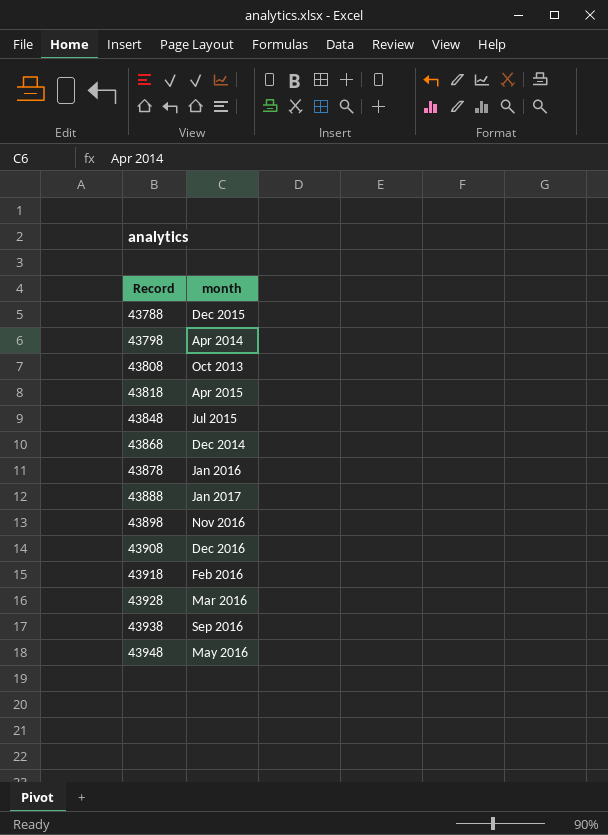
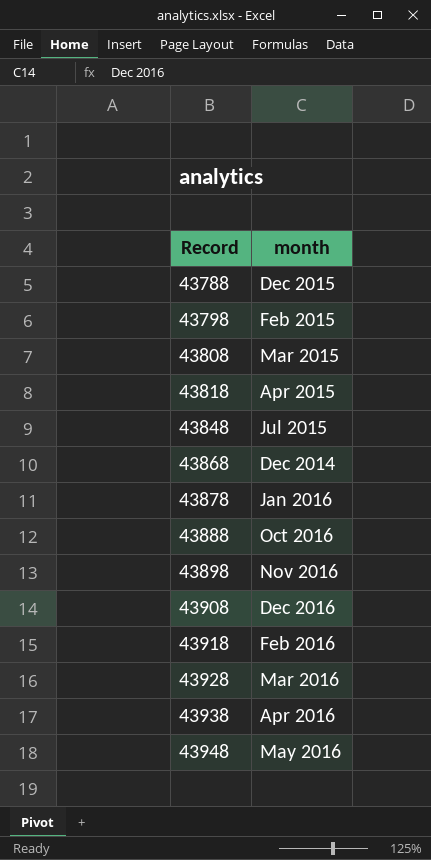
43798 | month: Apr 2014 -> Feb 2015
43808 | month: Oct 2013 -> Mar 2015
43888 | month: Jan 2017 -> Oct 2016
43938 | month: Sep 2016 -> Apr 2016

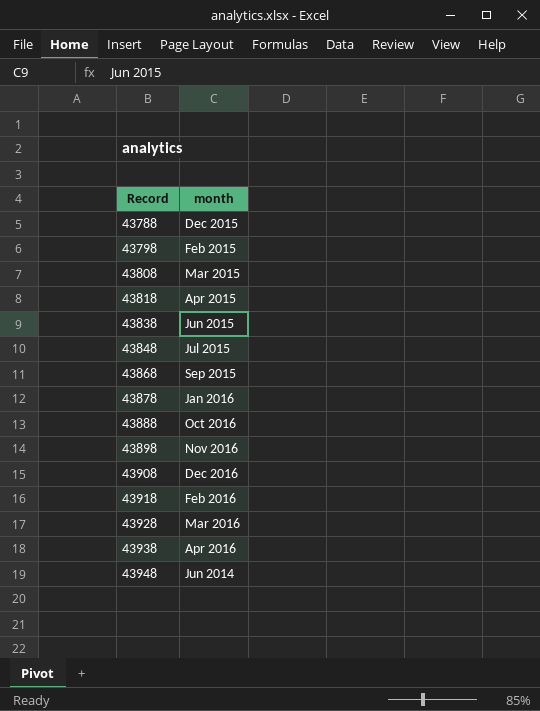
row 43838: none -> Jun 2015
43868 | month: Dec 2014 -> Sep 2015
43948 | month: May 2016 -> Jun 2014

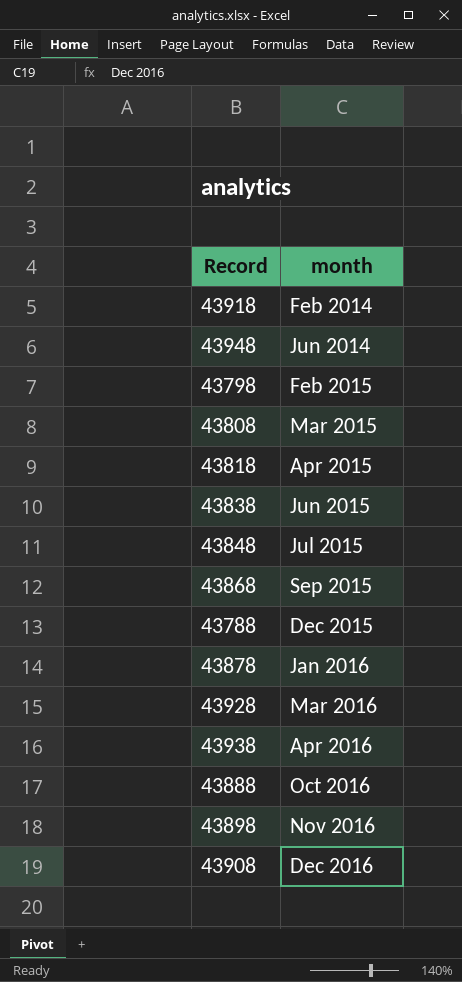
row order: Record ascending -> month ascending
43918 | month: Feb 2016 -> Feb 2014

